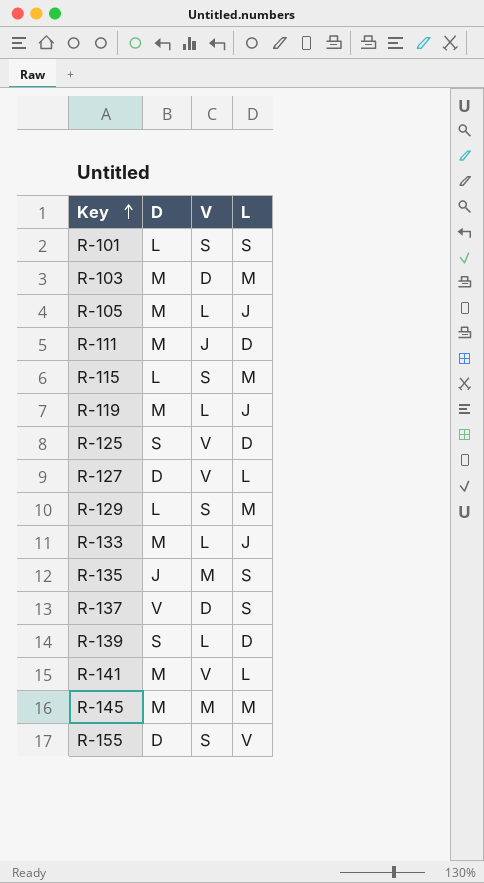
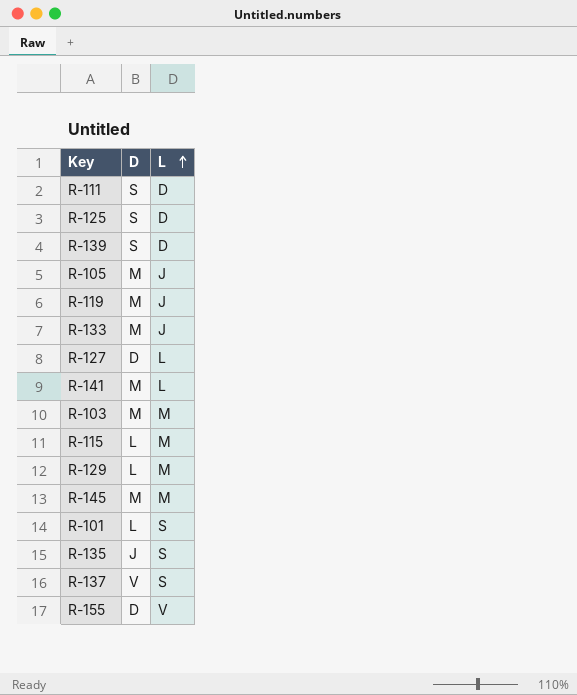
row order: Key ascending -> L ascending
column V | position: 3 -> none
R-111 | D: M -> S

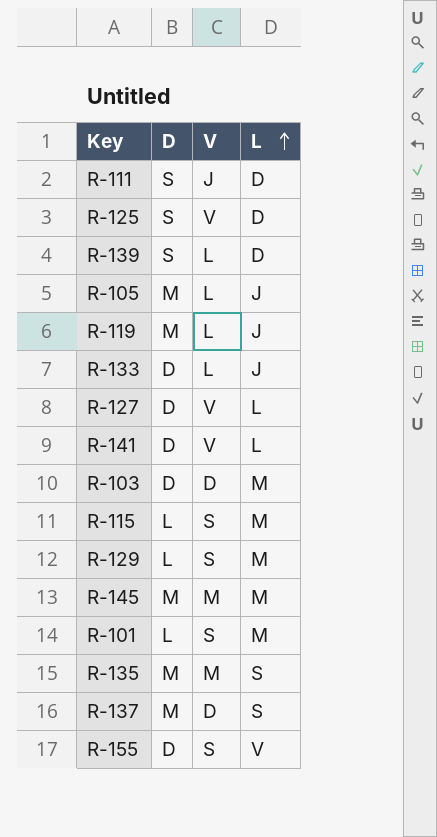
column V | position: none -> 3
R-133 | D: M -> D
R-141 | D: M -> D
R-103 | D: M -> D
R-101 | L: S -> M
R-135 | D: J -> M
R-137 | D: V -> M

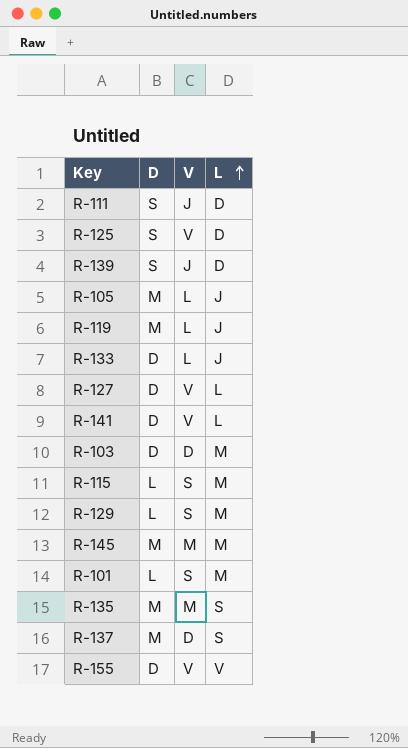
R-139 | V: L -> J
R-155 | V: S -> V

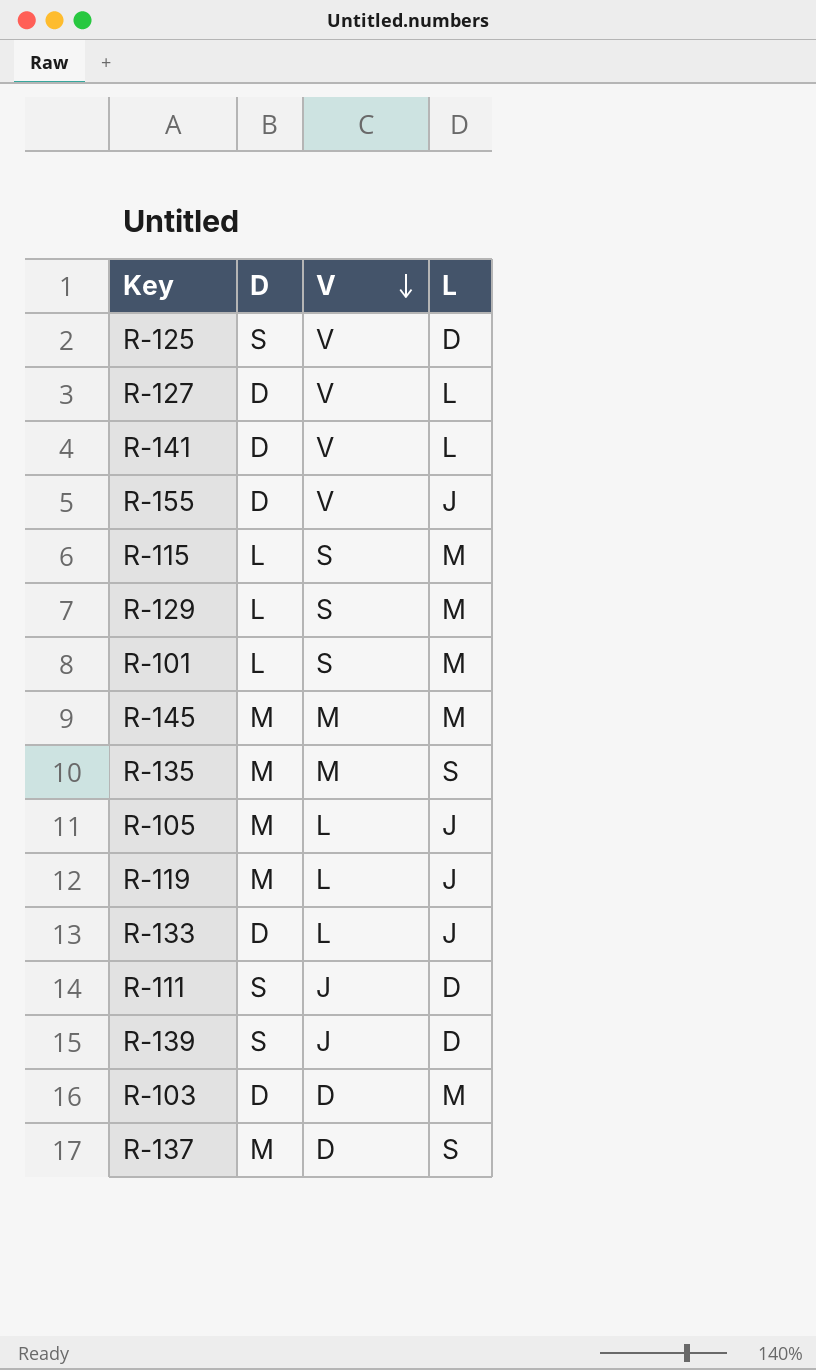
row order: L ascending -> V descending
R-155 | L: V -> J

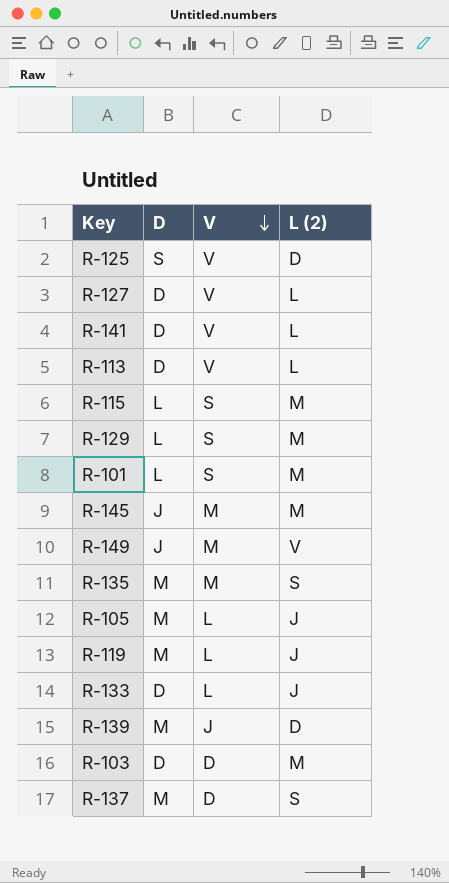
column name: L -> L (2)
row R-155: D | V | J -> none
row R-111: S | J | D -> none
row R-113: none -> D | V | L
R-145 | D: M -> J
row R-149: none -> J | M | V
R-139 | D: S -> M

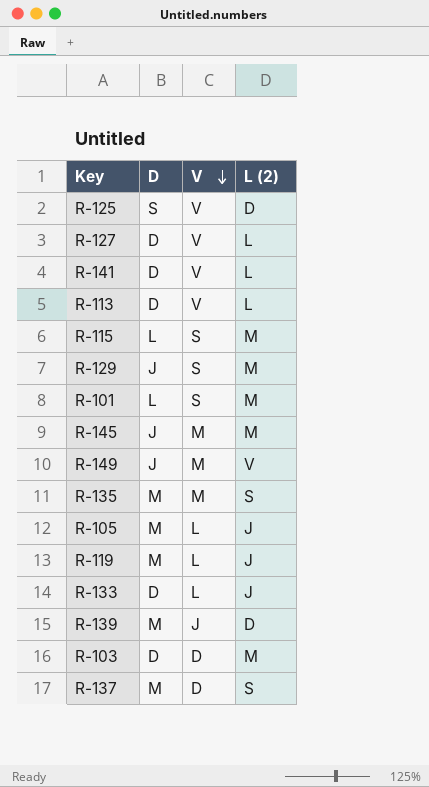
R-129 | D: L -> J

